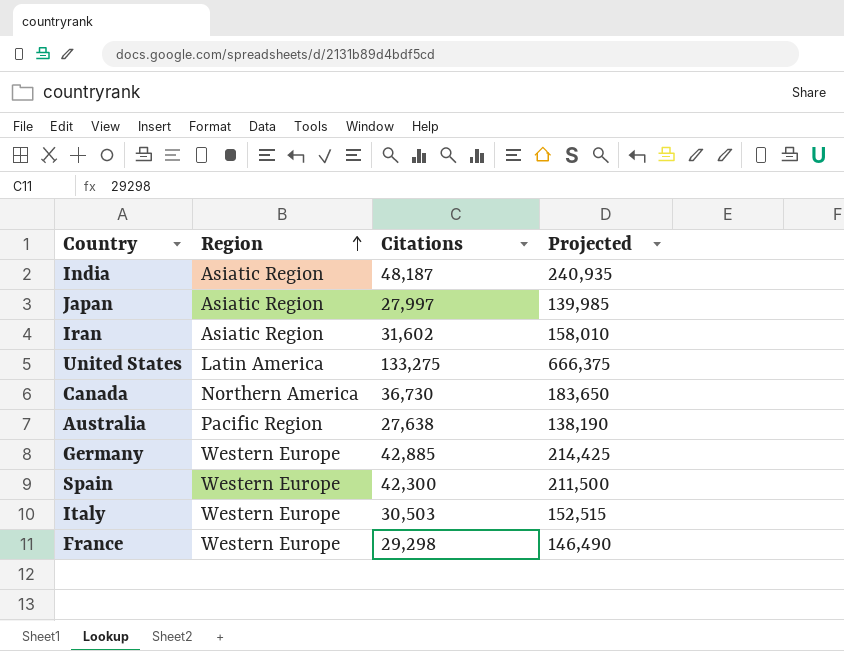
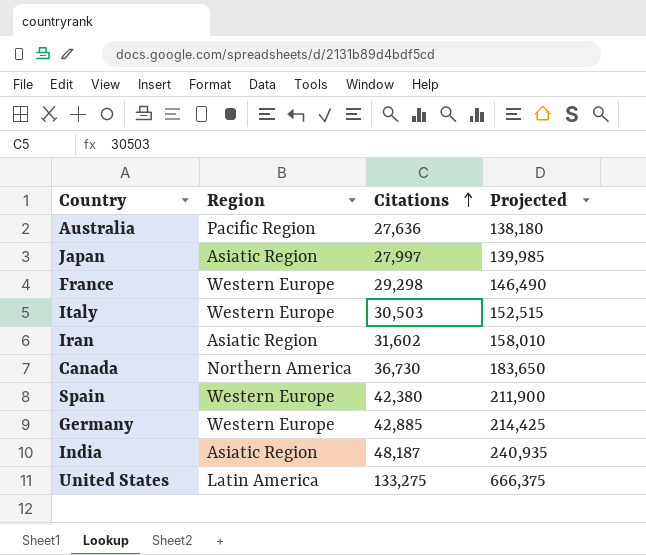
row order: Region ascending -> Citations ascending
Australia | Citations: 27,638 -> 27,636
Australia | Projected: 138,190 -> 138,180
Spain | Citations: 42,300 -> 42,380
Spain | Projected: 211,500 -> 211,900

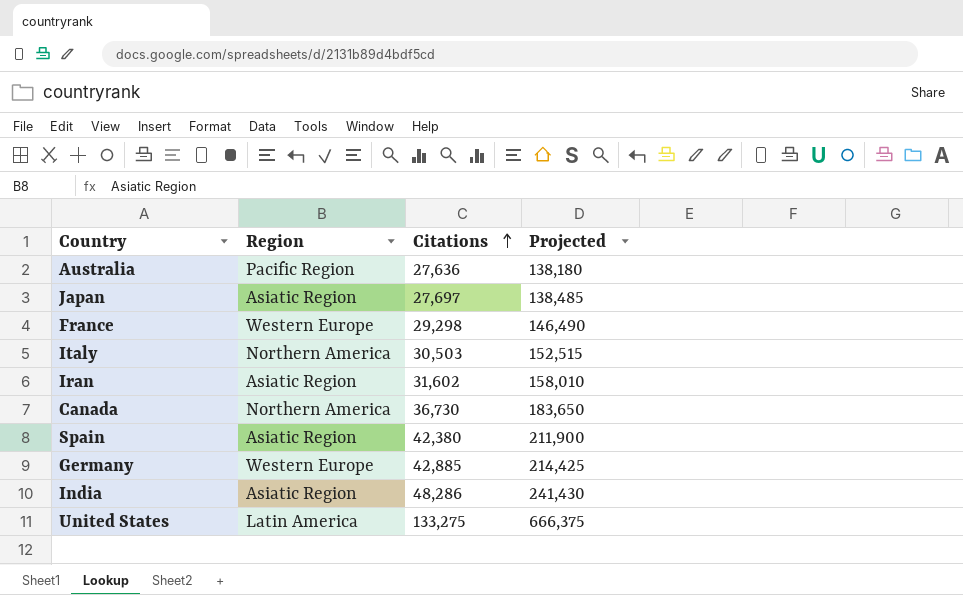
Japan | Citations: 27,997 -> 27,697
Japan | Projected: 139,985 -> 138,485
Italy | Region: Western Europe -> Northern America
Spain | Region: Western Europe -> Asiatic Region
India | Citations: 48,187 -> 48,286
India | Projected: 240,935 -> 241,430

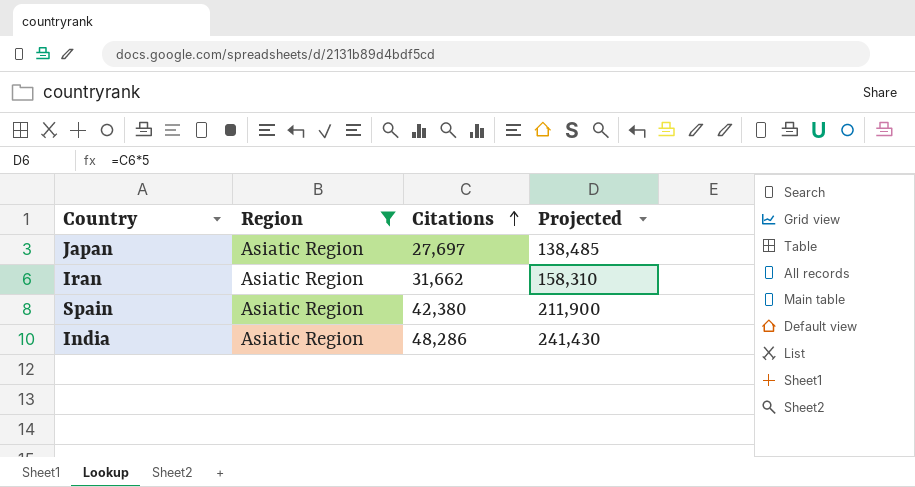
filter: none -> Region = Asiatic Region
Iran | Citations: 31,602 -> 31,662
Iran | Projected: 158,010 -> 158,310

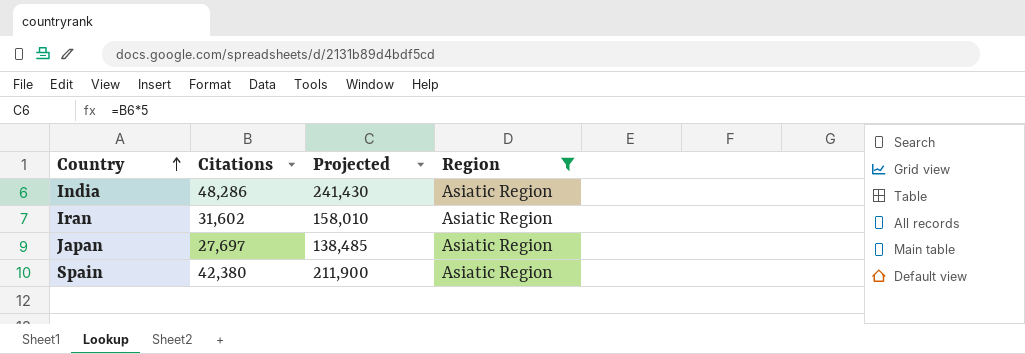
row order: Citations ascending -> Country ascending
column Region | position: 2 -> 4
Iran | Citations: 31,662 -> 31,602
Iran | Projected: 158,310 -> 158,010

